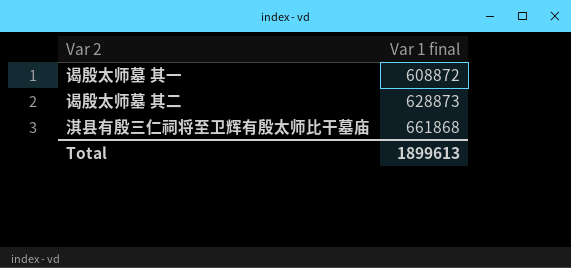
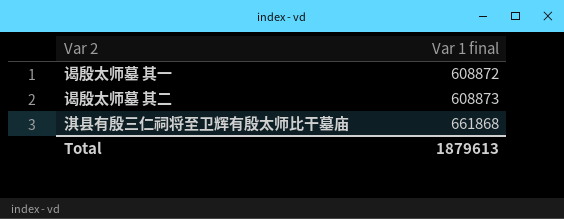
谒殷太师墓 其二 | Var 1 final: 628873 -> 608873
Total | Var 1 final: 1899613 -> 1879613

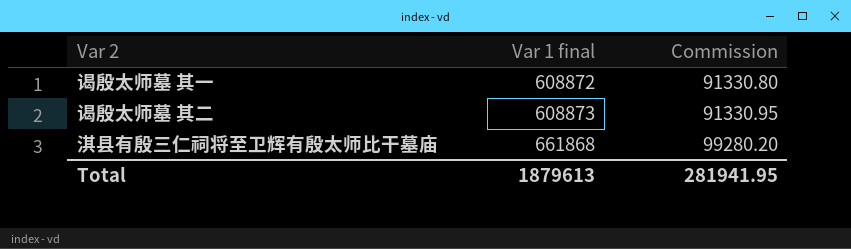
column Commission | formula: none -> [Var 1 final] * 0.15

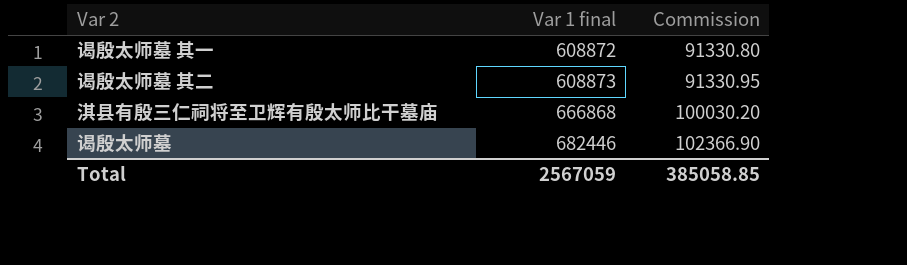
淇县有殷三仁祠将至卫辉有殷太师比干墓庙 | Var 1 final: 661868 -> 666868
淇县有殷三仁祠将至卫辉有殷太师比干墓庙 | Commission: 99280.20 -> 100030.20
row 谒殷太师墓: none -> 682446 | 102366.90
Total | Var 1 final: 1879613 -> 2567059
Total | Commission: 281941.95 -> 385058.85

